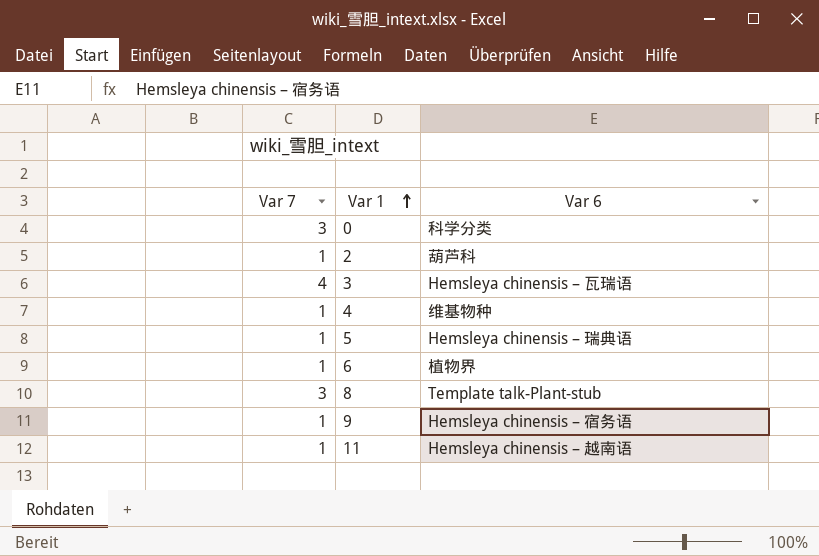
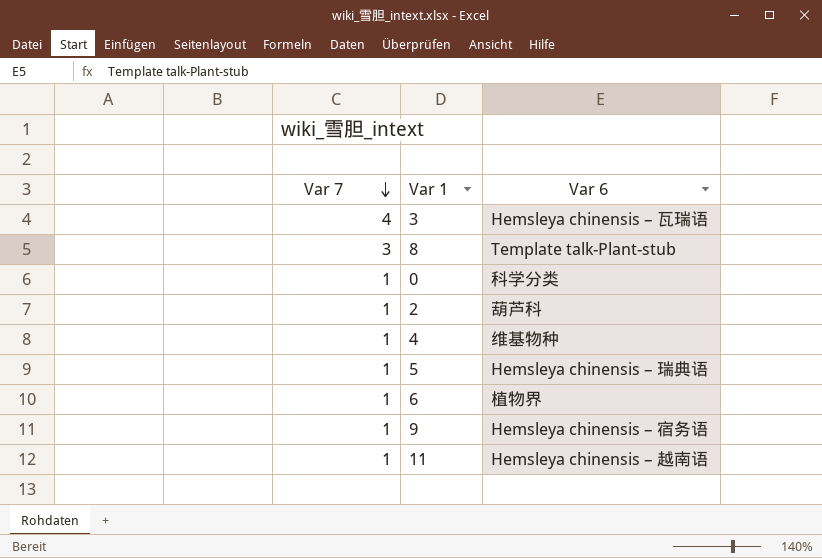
row order: Var 1 ascending -> Var 7 descending
0 | Var 7: 3 -> 1

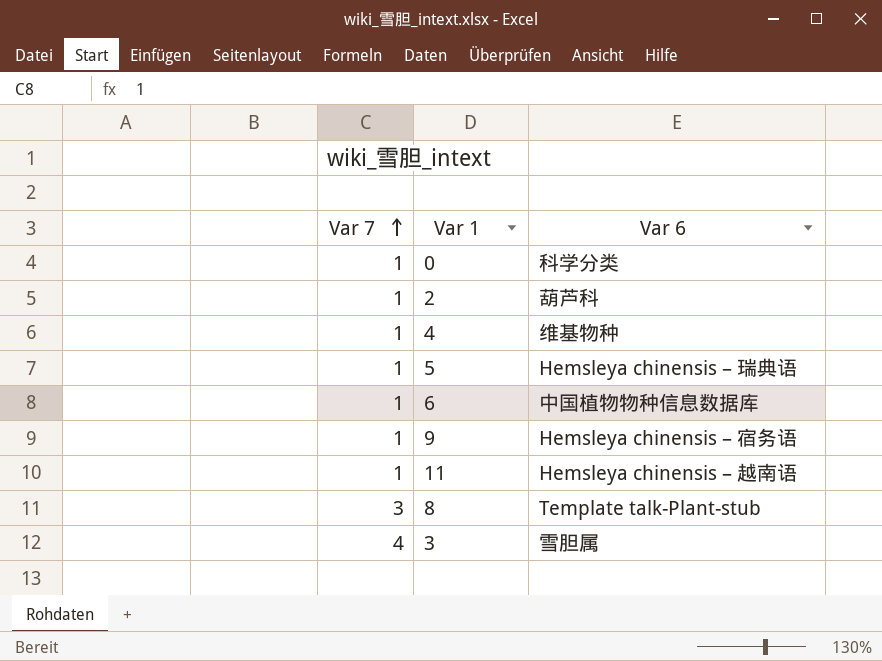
row order: Var 7 descending -> Var 7 ascending
6 | Var 6: 植物界 -> 中国植物物种信息数据库
3 | Var 6: Hemsleya chinensis – 瓦瑞语 -> 雪胆属

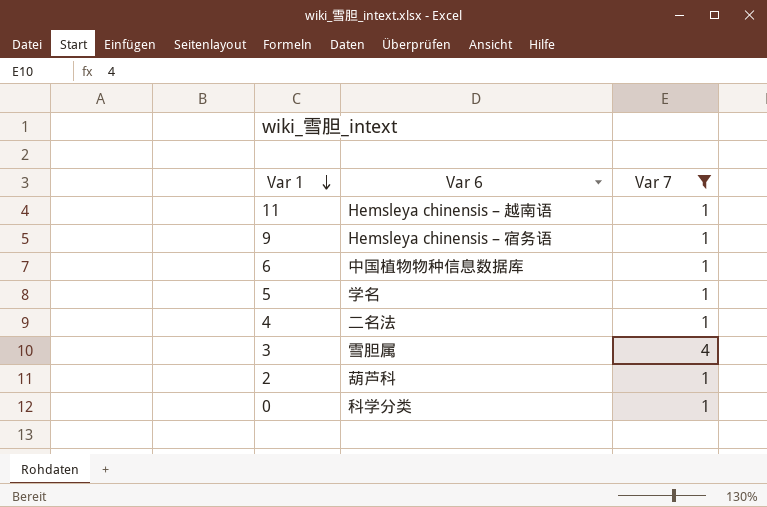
filter: none -> Var 7 != 3
row order: Var 7 ascending -> Var 1 descending
column Var 7 | position: 1 -> 3
5 | Var 6: Hemsleya chinensis – 瑞典语 -> 学名
4 | Var 6: 维基物种 -> 二名法

